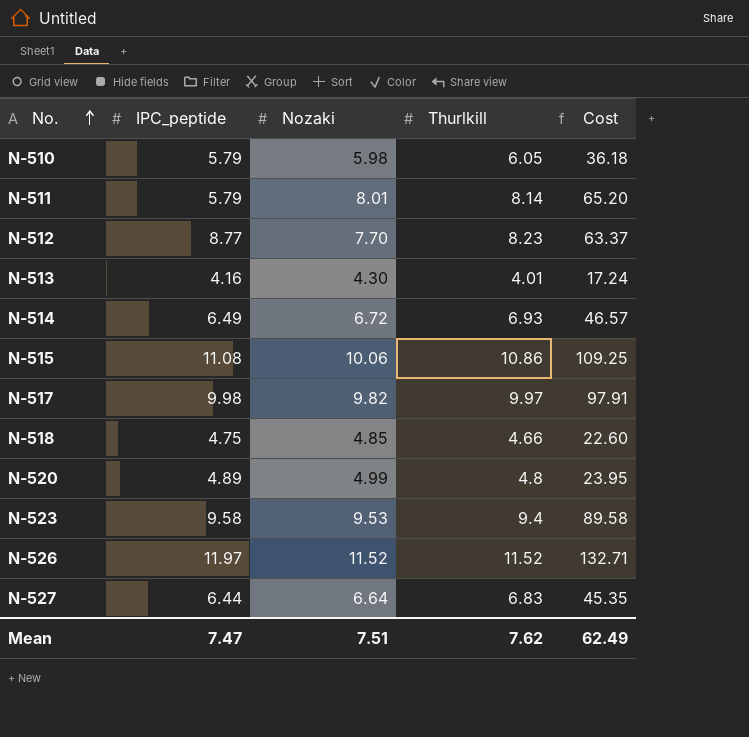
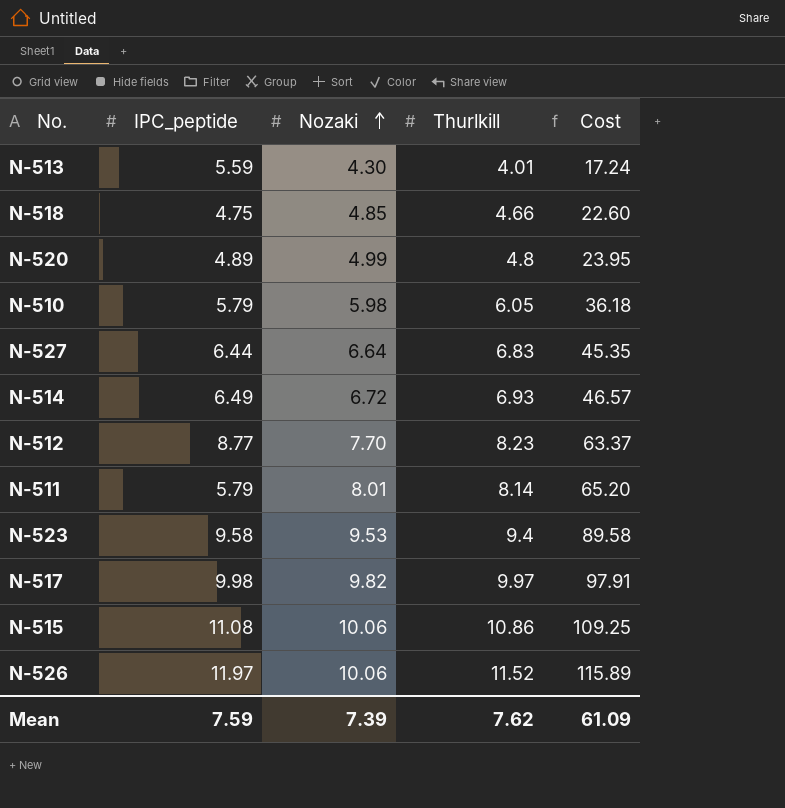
row order: No. ascending -> Nozaki ascending
N-513 | IPC_peptide: 4.16 -> 5.59
N-526 | Nozaki: 11.52 -> 10.06
N-526 | Cost: 132.71 -> 115.89
Mean | IPC_peptide: 7.47 -> 7.59
Mean | Nozaki: 7.51 -> 7.39
Mean | Cost: 62.49 -> 61.09

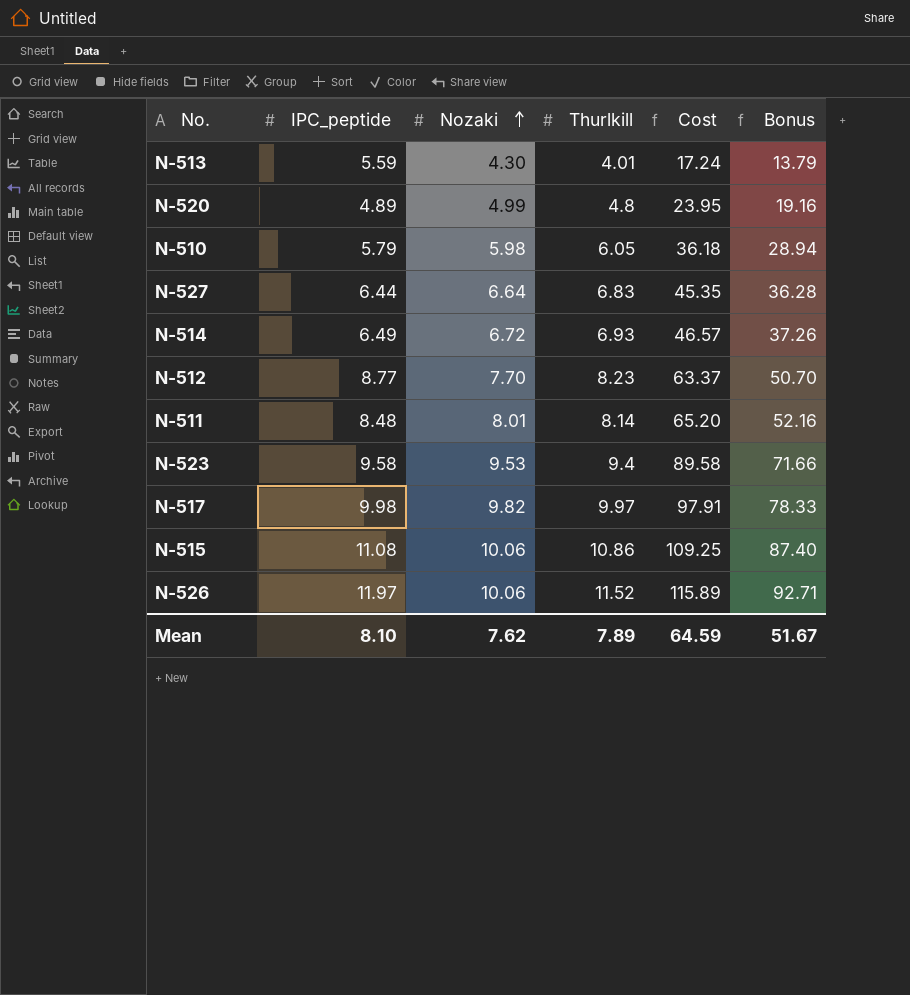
column Bonus | formula: none -> [Cost] * 0.8
row N-518: 4.75 | 4.85 | 4.66 | 22.60 -> none
N-511 | IPC_peptide: 5.79 -> 8.48
Mean | IPC_peptide: 7.59 -> 8.10
Mean | Nozaki: 7.39 -> 7.62
Mean | Thurlkill: 7.62 -> 7.89
Mean | Cost: 61.09 -> 64.59

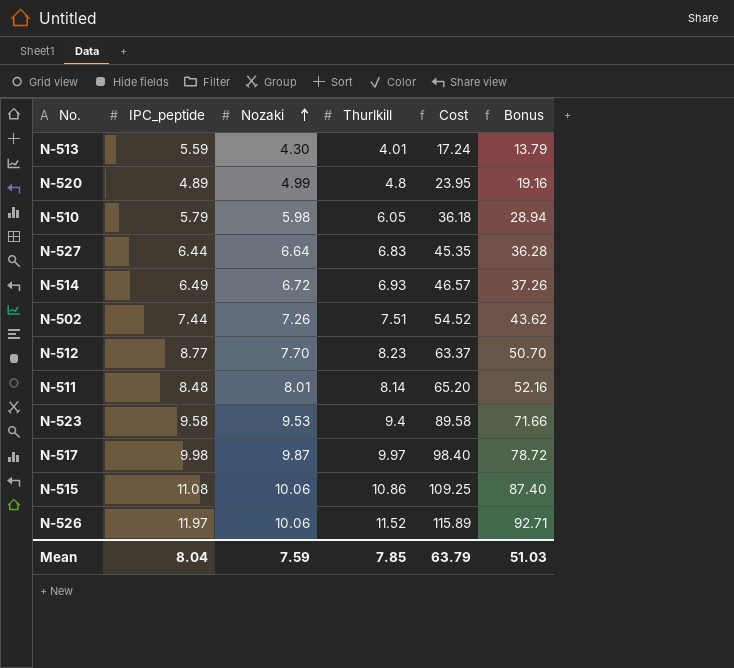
row N-502: none -> 7.44 | 7.26 | 7.51 | 54.52 | 43.62
N-517 | Nozaki: 9.82 -> 9.87
N-517 | Cost: 97.91 -> 98.40
N-517 | Bonus: 78.33 -> 78.72
Mean | IPC_peptide: 8.10 -> 8.04
Mean | Nozaki: 7.62 -> 7.59
Mean | Thurlkill: 7.89 -> 7.85
Mean | Cost: 64.59 -> 63.79
Mean | Bonus: 51.67 -> 51.03

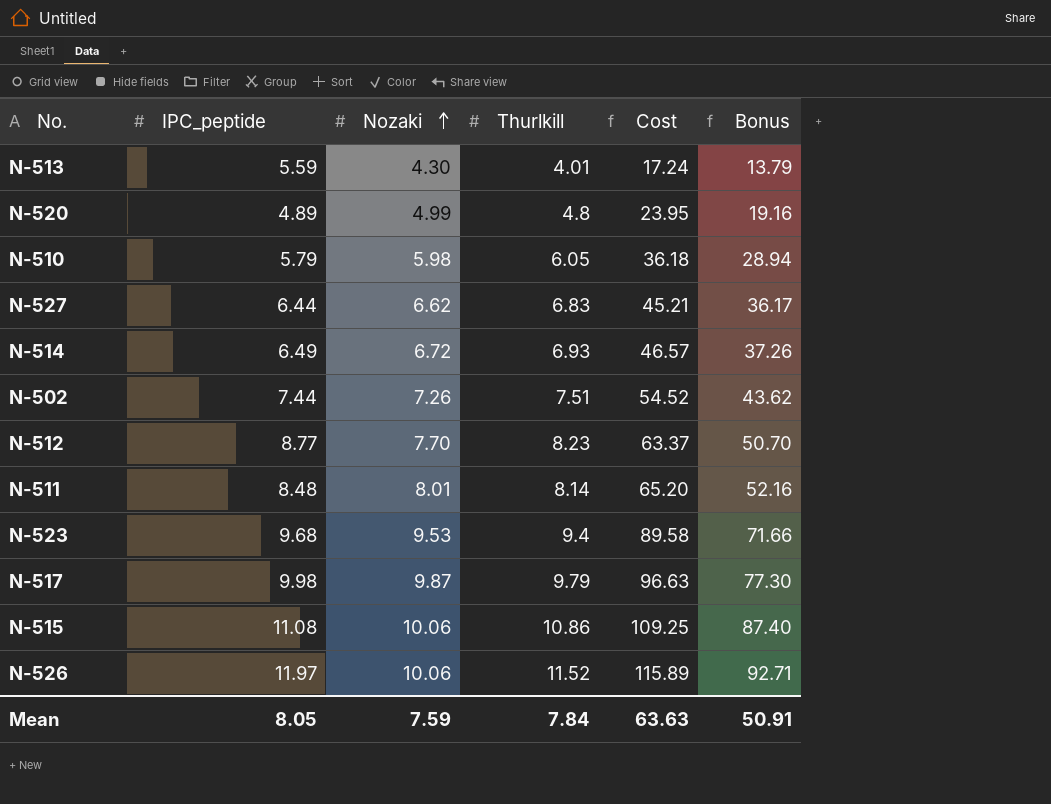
N-527 | Nozaki: 6.64 -> 6.62
N-527 | Cost: 45.35 -> 45.21
N-527 | Bonus: 36.28 -> 36.17
N-523 | IPC_peptide: 9.58 -> 9.68
N-517 | Thurlkill: 9.97 -> 9.79
N-517 | Cost: 98.40 -> 96.63
N-517 | Bonus: 78.72 -> 77.30
Mean | IPC_peptide: 8.04 -> 8.05
Mean | Thurlkill: 7.85 -> 7.84
Mean | Cost: 63.79 -> 63.63
Mean | Bonus: 51.03 -> 50.91

